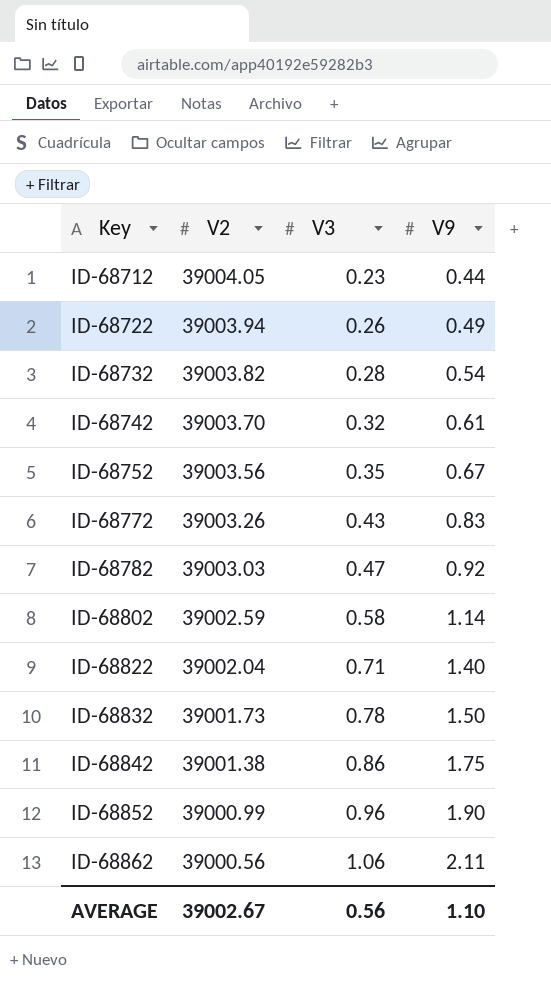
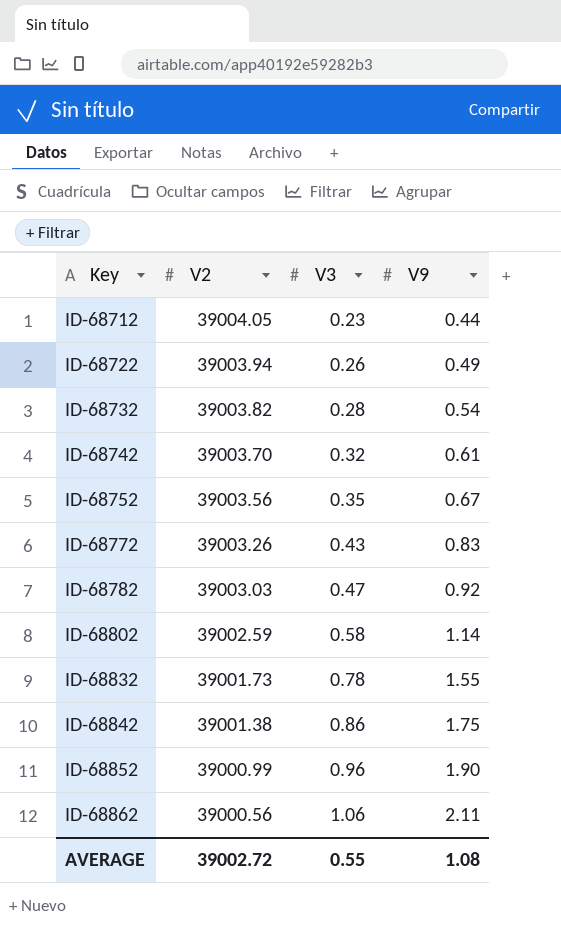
row ID-68822: 39002.04 | 0.71 | 1.40 -> none
ID-68832 | V9: 1.50 -> 1.55
AVERAGE | V2: 39002.67 -> 39002.72
AVERAGE | V3: 0.56 -> 0.55
AVERAGE | V9: 1.10 -> 1.08

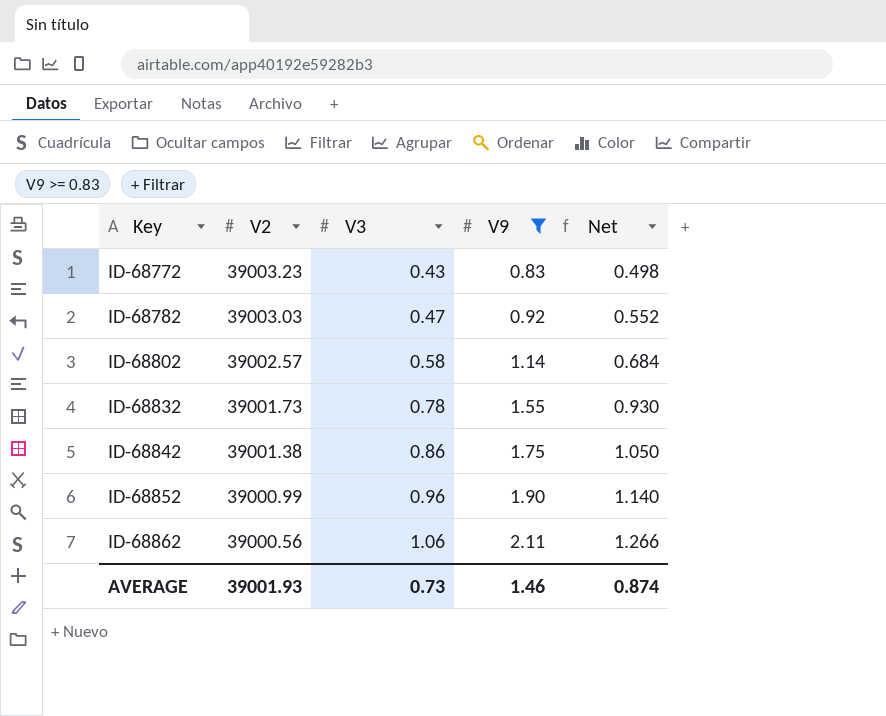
filter: none -> V9 >= 0.83
column Net | formula: none -> [V9] * 0.6
ID-68772 | V2: 39003.26 -> 39003.23
ID-68802 | V2: 39002.59 -> 39002.57
AVERAGE | V2: 39002.72 -> 39001.93
AVERAGE | V3: 0.55 -> 0.73
AVERAGE | V9: 1.08 -> 1.46

